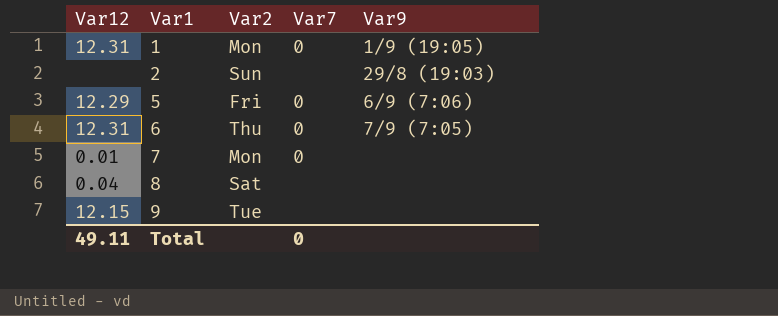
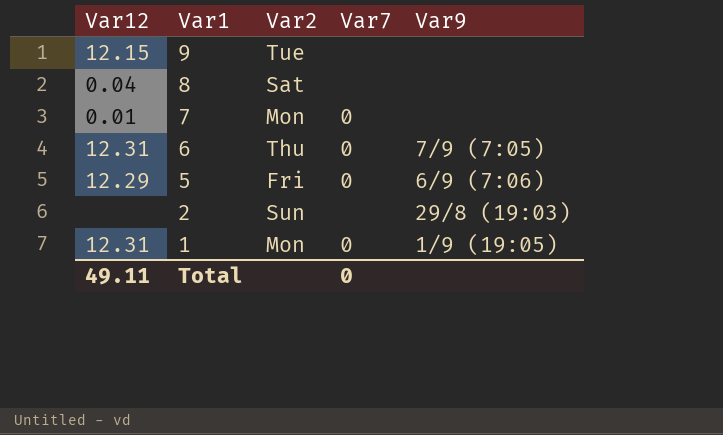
row order: Var1 ascending -> Var1 descending

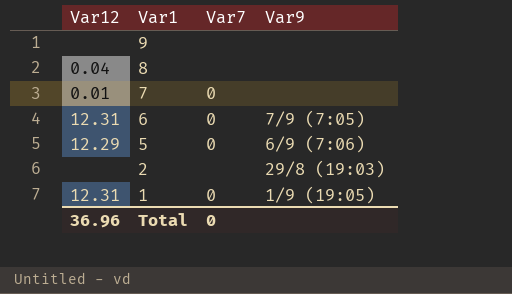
column Var2 | position: 3 -> none
9 | Var12: 12.15 -> none
Total | Var12: 49.11 -> 36.96

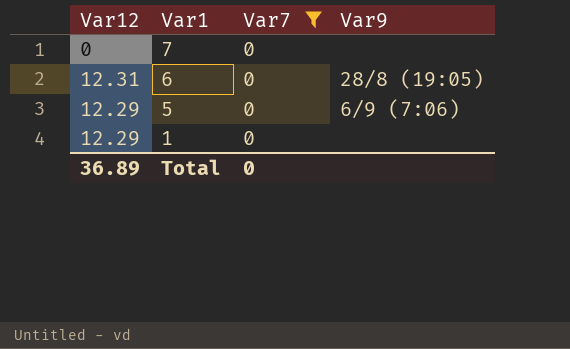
filter: none -> Var7 = 0
7 | Var12: 0.01 -> 0
6 | Var9: 7/9 (7:05) -> 28/8 (19:05)
1 | Var12: 12.31 -> 12.29
1 | Var9: 1/9 (19:05) -> none
Total | Var12: 36.96 -> 36.89

